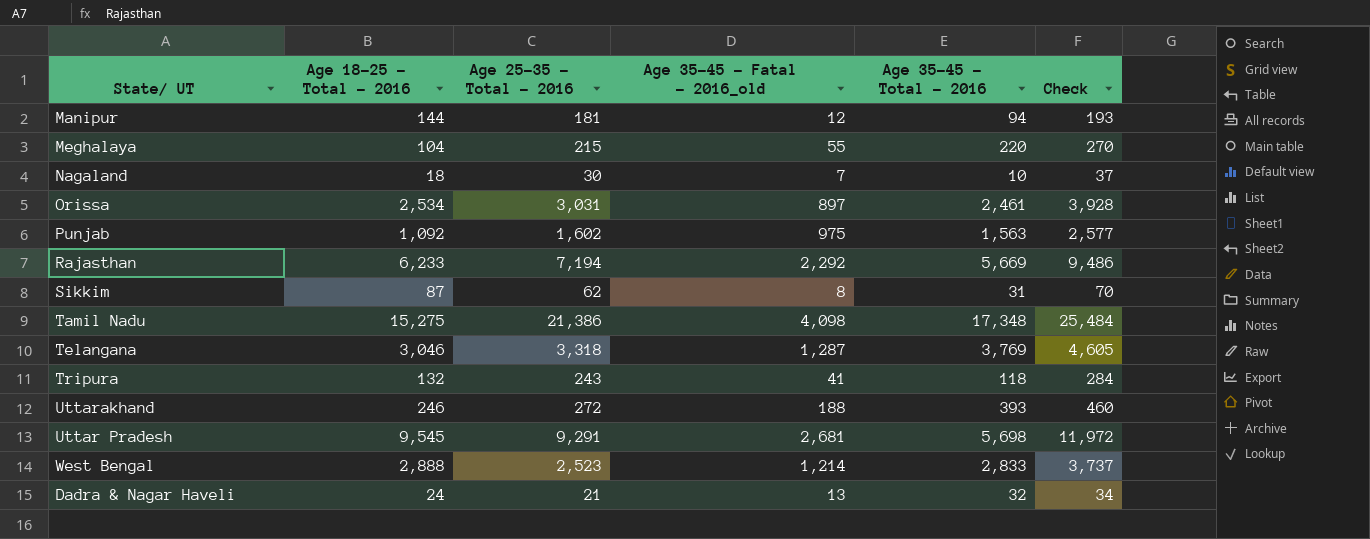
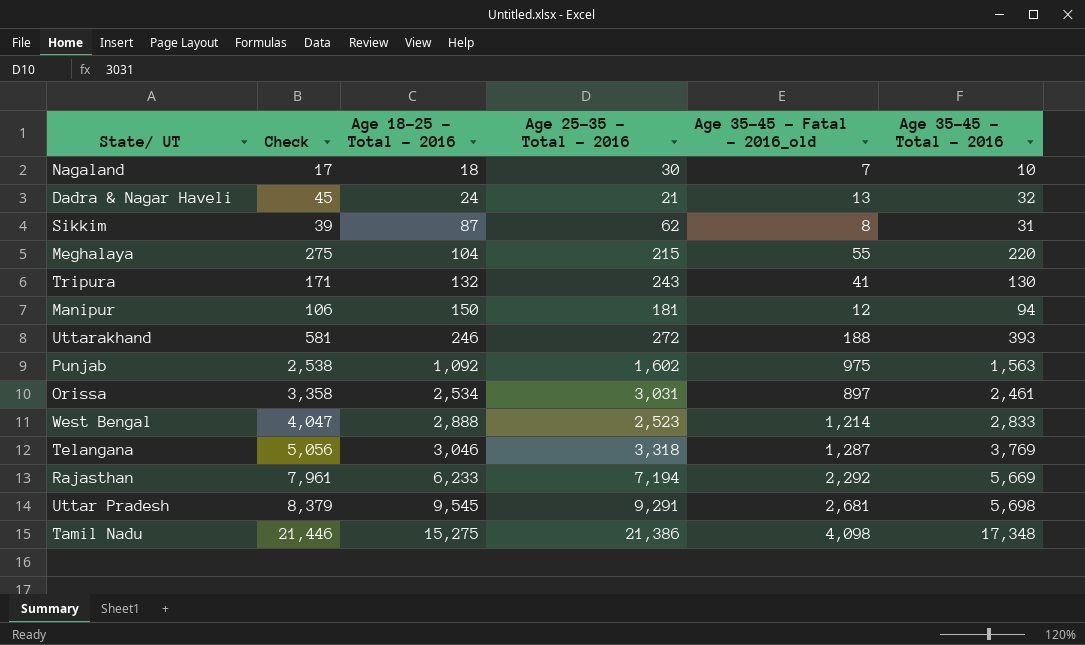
row order: none -> Age 18-25 - Total - 2016 ascending
column Check | formula: [Age 25-35 - Total - 2016] + [Age 35-45 - Fatal - 2016_old] -> [Age 35-45 - Fatal - 2016_old] + [Age 35-45 - Total - 2016]
column Check | position: 6 -> 2
Tripura | Age 35-45 - Total - 2016: 118 -> 130
Manipur | Age 18-25 - Total - 2016: 144 -> 150

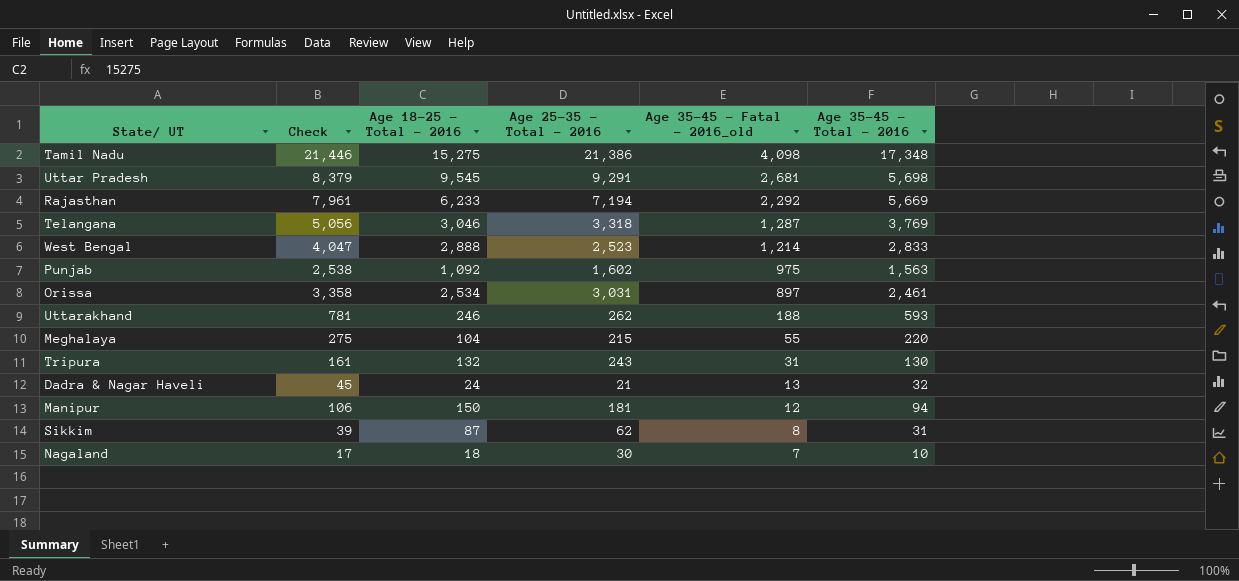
row order: Age 18-25 - Total - 2016 ascending -> Age 35-45 - Fatal - 2016_old descending
Uttarakhand | Check: 581 -> 781
Uttarakhand | Age 25-35 - Total - 2016: 272 -> 262
Uttarakhand | Age 35-45 - Total - 2016: 393 -> 593
Tripura | Check: 171 -> 161
Tripura | Age 35-45 - Fatal - 2016_old: 41 -> 31

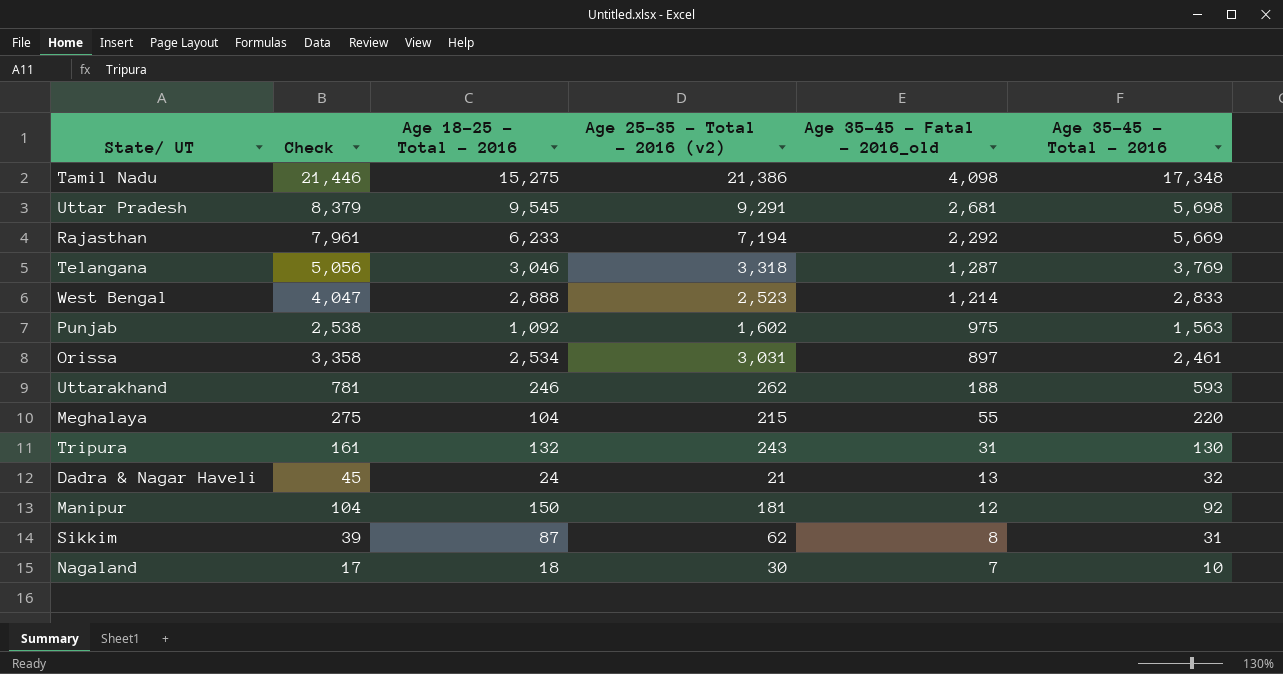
column name: Age 25-35 - Total - 2016 -> Age 25-35 - Total - 2016 (v2)
Manipur | Check: 106 -> 104
Manipur | Age 35-45 - Total - 2016: 94 -> 92

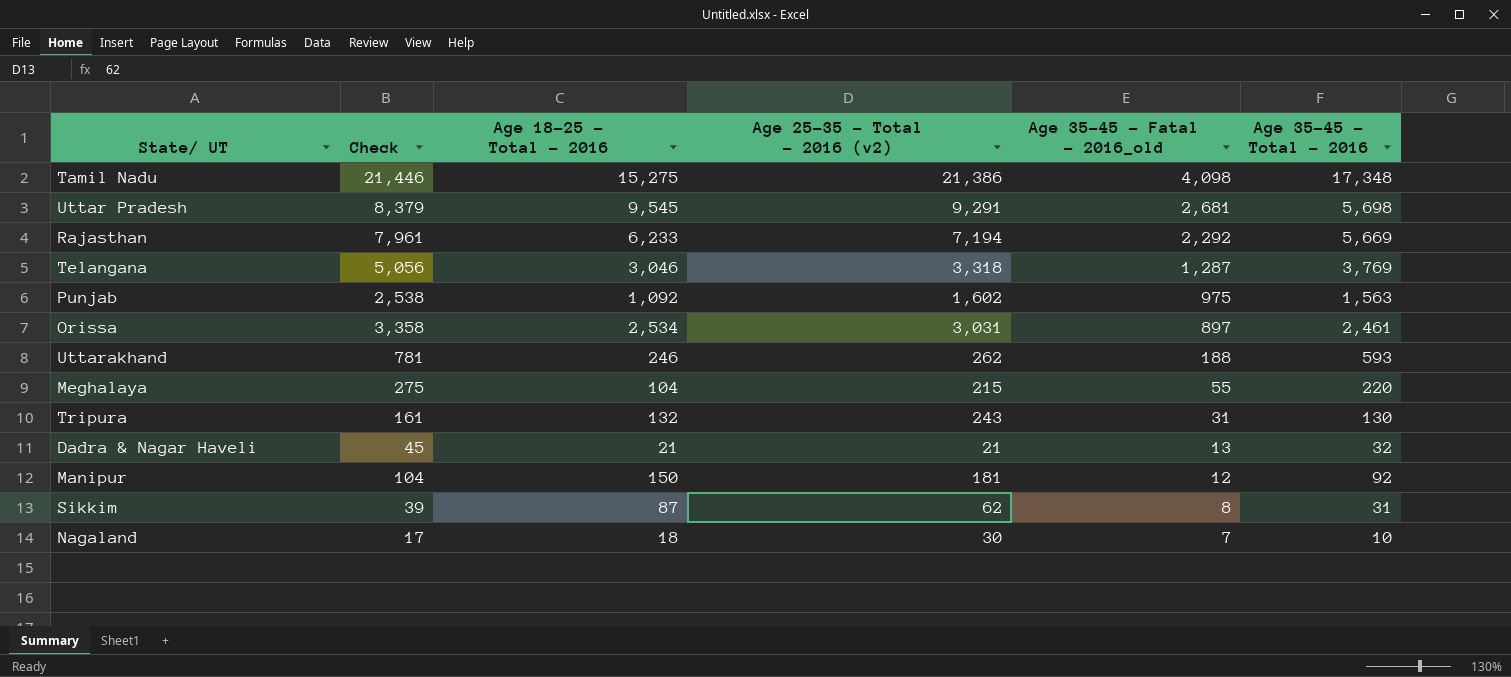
row West Bengal: 4,047 | 2,888 | 2,523 | 1,214 | 2,833 -> none
Dadra & Nagar Haveli | Age 18-25 - Total - 2016: 24 -> 21

